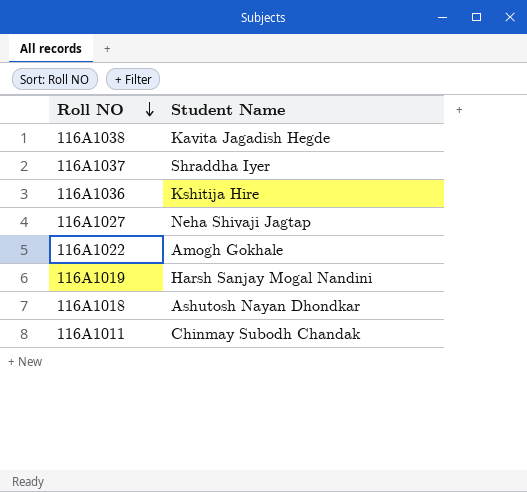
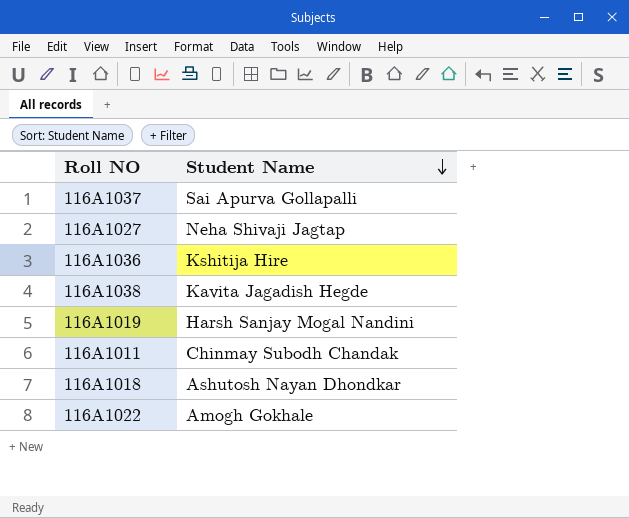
row order: Roll NO descending -> Student Name descending
116A1037 | Student Name: Shraddha Iyer -> Sai Apurva Gollapalli

